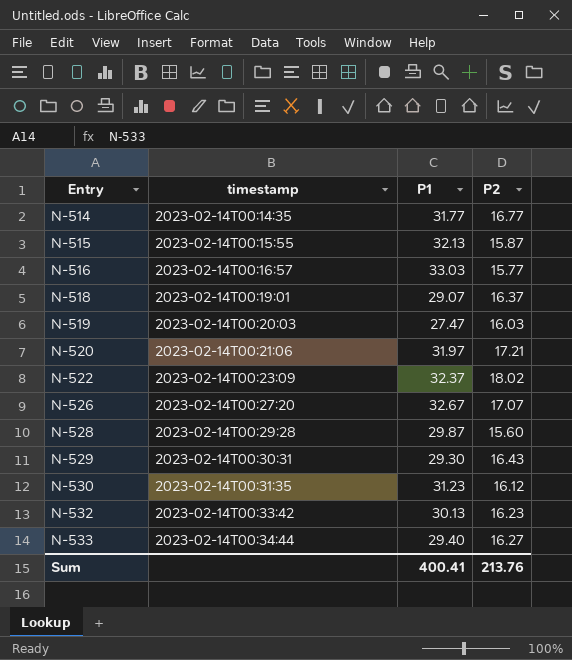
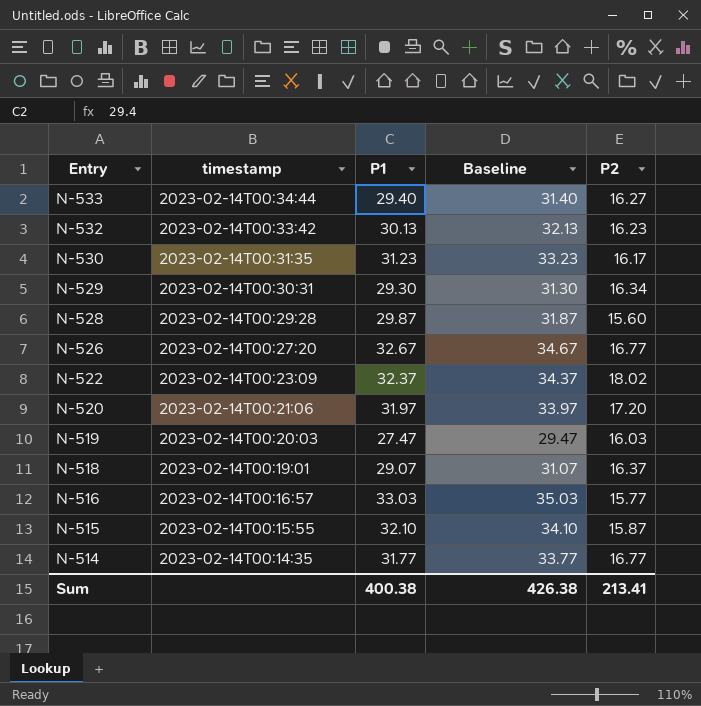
row order: Entry ascending -> Entry descending
column Baseline | formula: none -> [P1] + 2
N-530 | P2: 16.12 -> 16.17
N-529 | P2: 16.43 -> 16.34
N-526 | P2: 17.07 -> 16.77
N-520 | P2: 17.21 -> 17.20
N-515 | P1: 32.13 -> 32.10
Sum | P1: 400.41 -> 400.38
Sum | P2: 213.76 -> 213.41

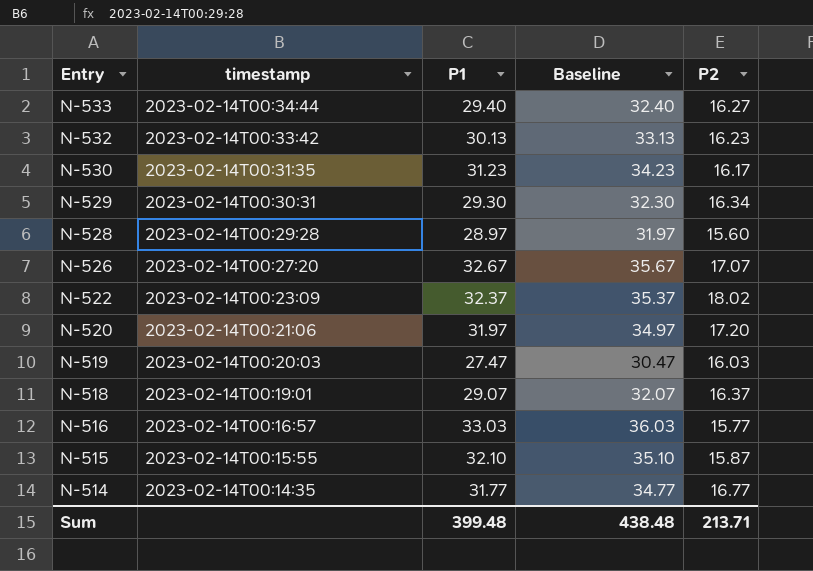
column Baseline | formula: [P1] + 2 -> [P1] + 3
N-528 | P1: 29.87 -> 28.97
N-526 | P2: 16.77 -> 17.07
Sum | P1: 400.38 -> 399.48
Sum | Baseline: 426.38 -> 438.48
Sum | P2: 213.41 -> 213.71

